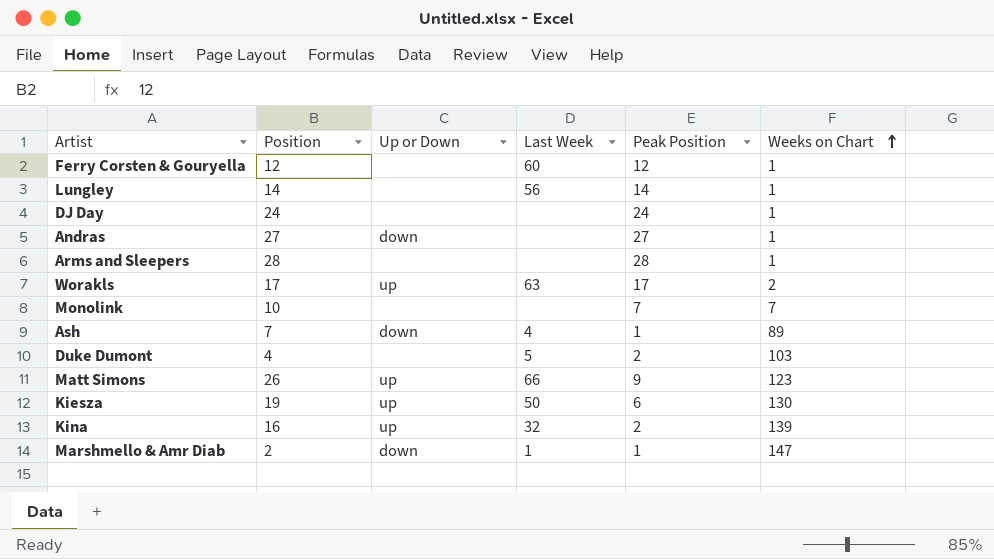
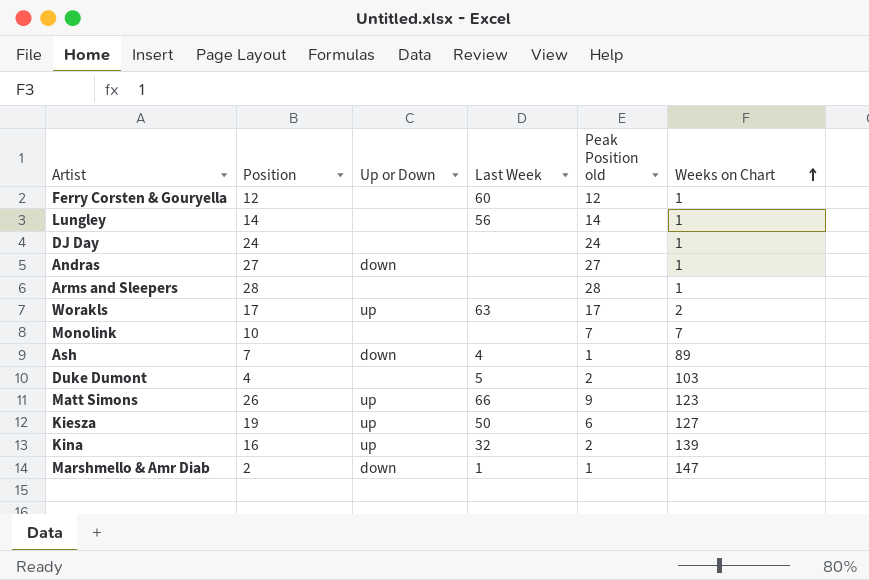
column name: Peak Position -> Peak Position old
Kiesza | Weeks on Chart: 130 -> 127

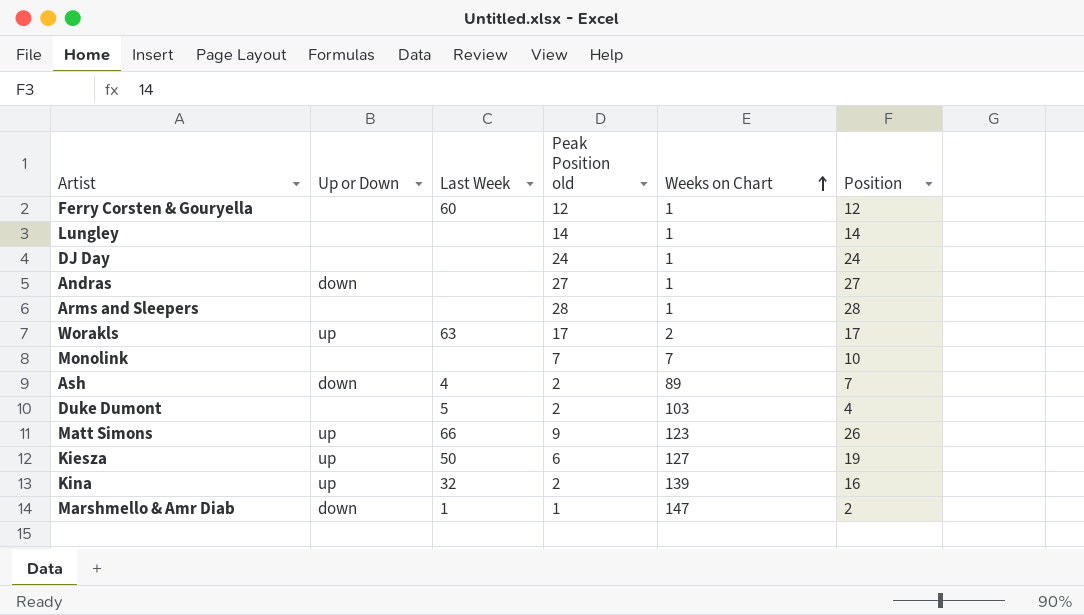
column Position | position: 2 -> 6
Lungley | Last Week: 56 -> none
Ash | Peak Position old: 1 -> 2

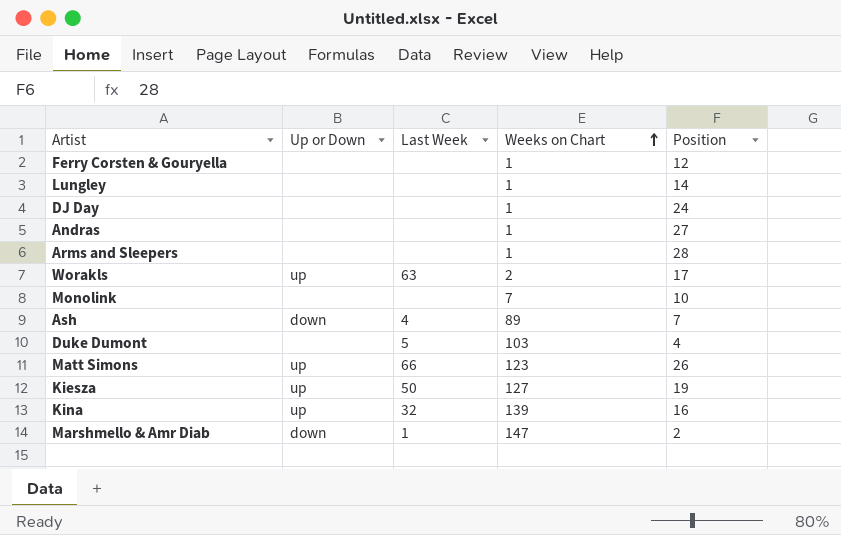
column Peak Position old | position: 4 -> none
Ferry Corsten & Gouryella | Last Week: 60 -> none
Andras | Up or Down: down -> none

